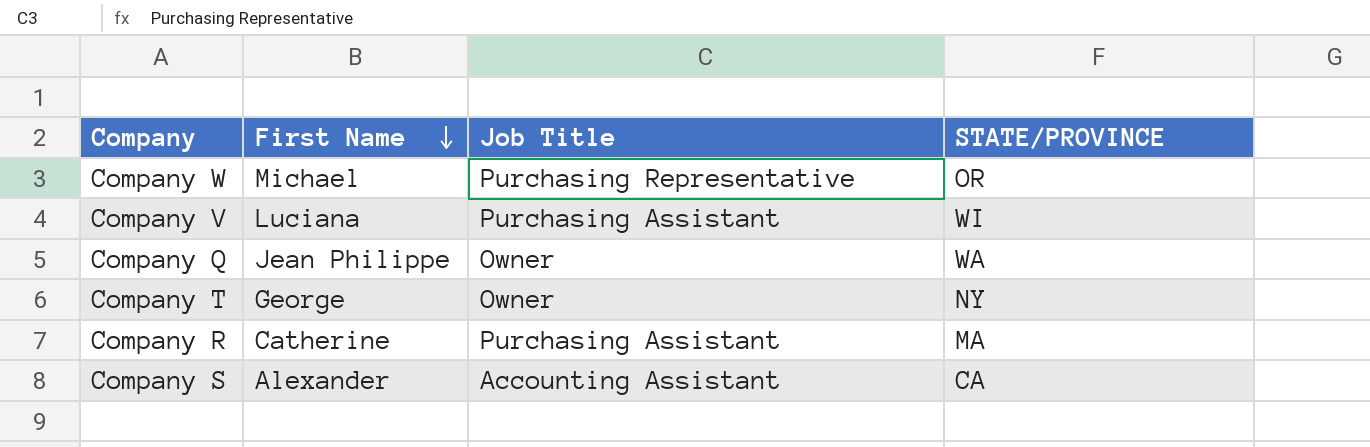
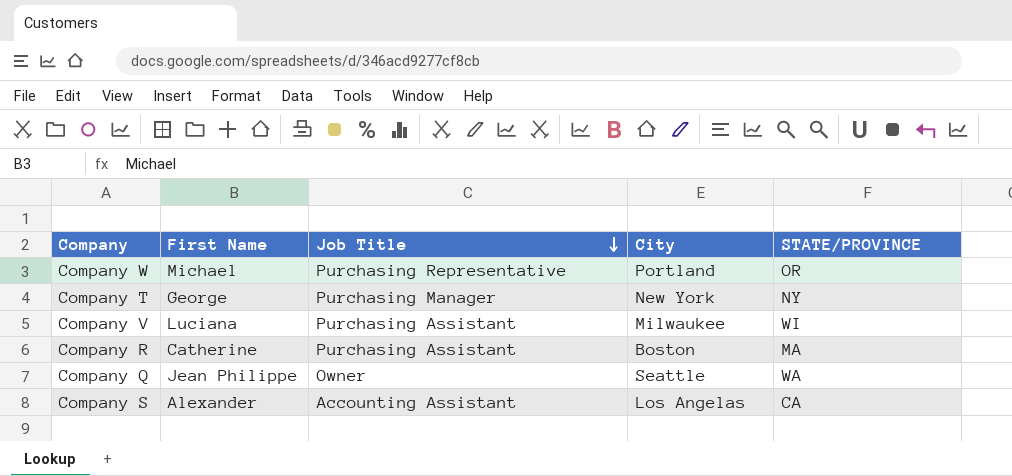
row order: First Name descending -> Job Title descending
column City | position: none -> 4
Company T | Job Title: Owner -> Purchasing Manager

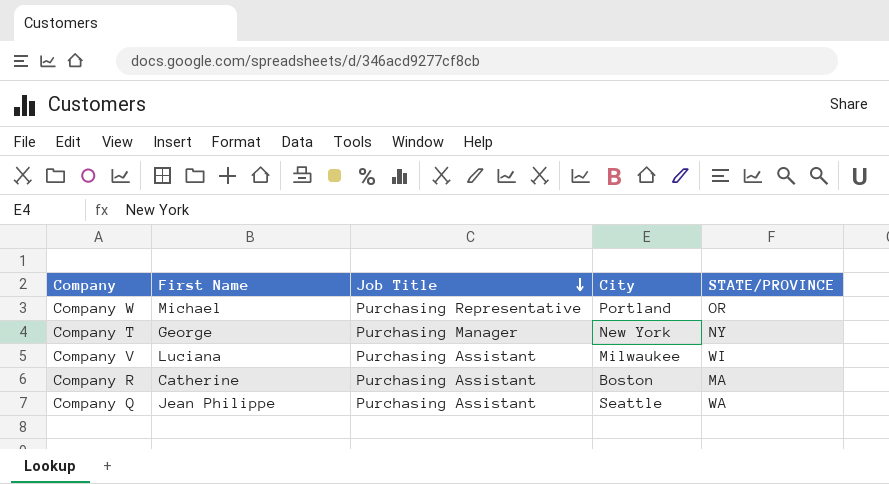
row Company S: Alexander | Accounting Assistant | Los Angelas | CA -> none
Company Q | Job Title: Owner -> Purchasing Assistant

